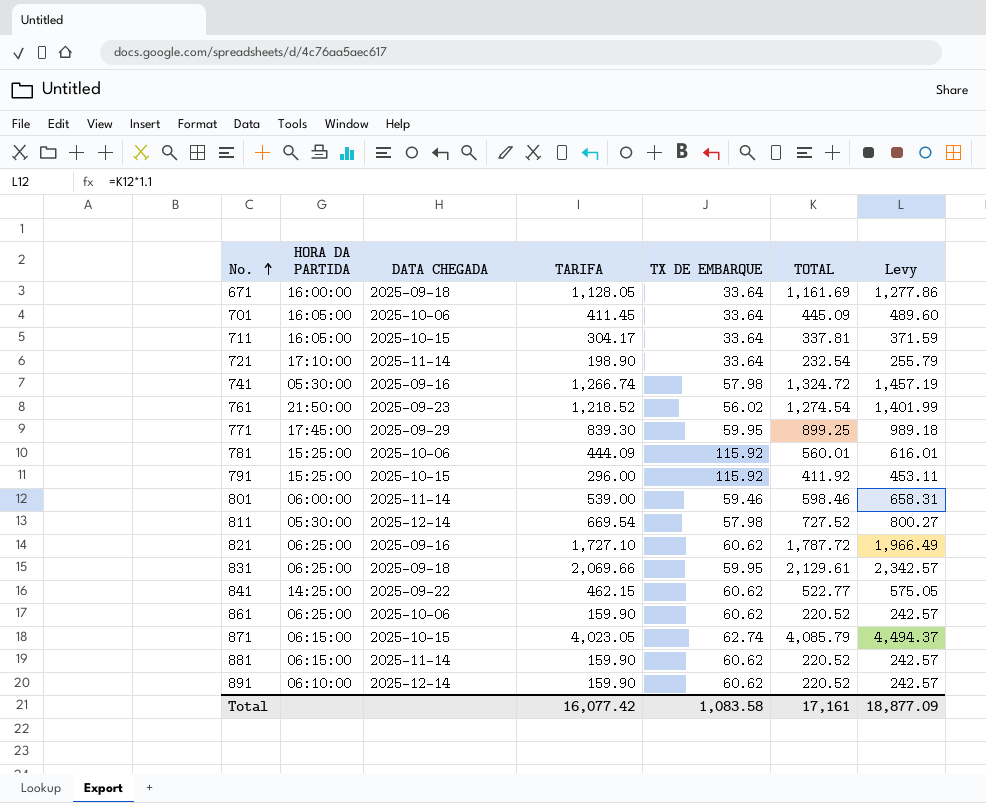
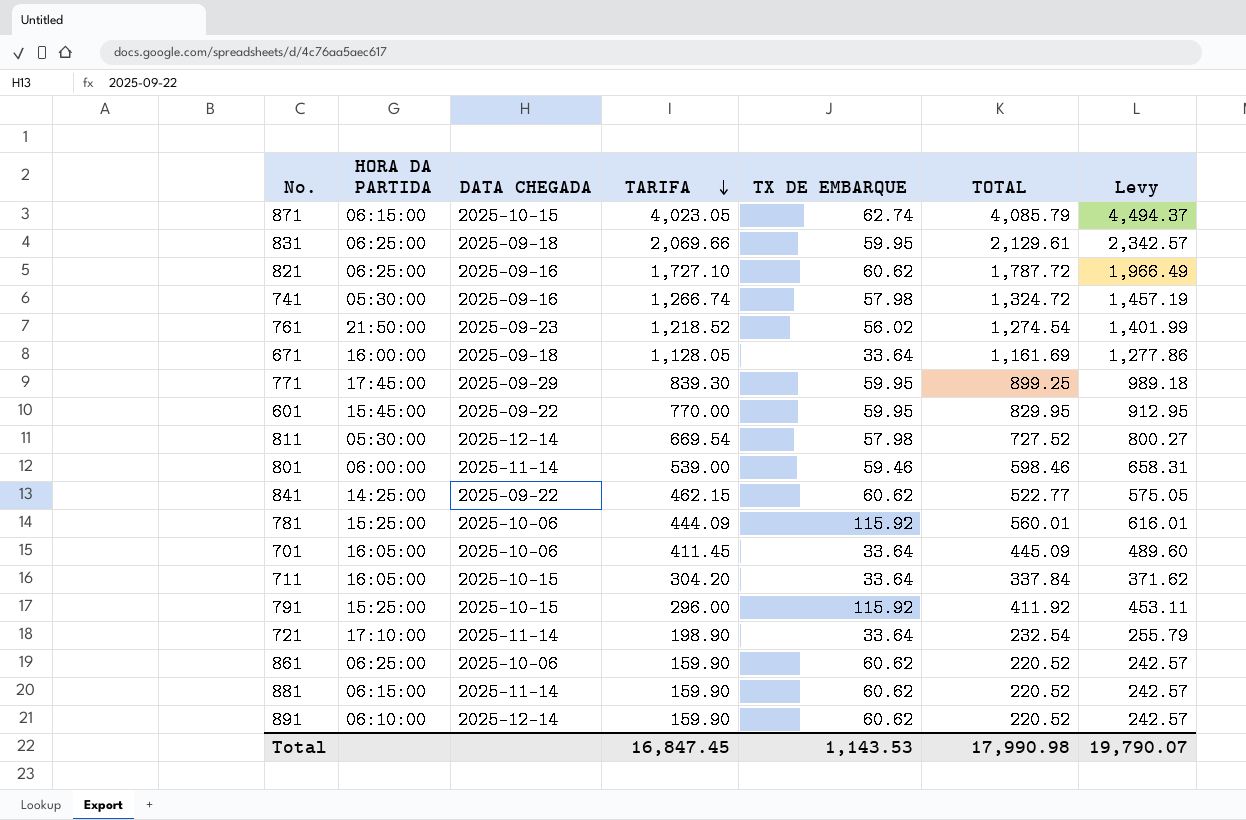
row order: No. ascending -> TARIFA descending
row 601: none -> 15:45:00 | 2025-09-22 | 770.00 | 59.95 | 829.95 | 912.95
711 | TARIFA: 304.17 -> 304.20
711 | TOTAL: 337.81 -> 337.84
711 | Levy: 371.59 -> 371.62
Total | TARIFA: 16,077.42 -> 16,847.45
Total | TX DE EMBARQUE: 1,083.58 -> 1,143.53
Total | TOTAL: 17,161 -> 17,990.98
Total | Levy: 18,877.09 -> 19,790.07

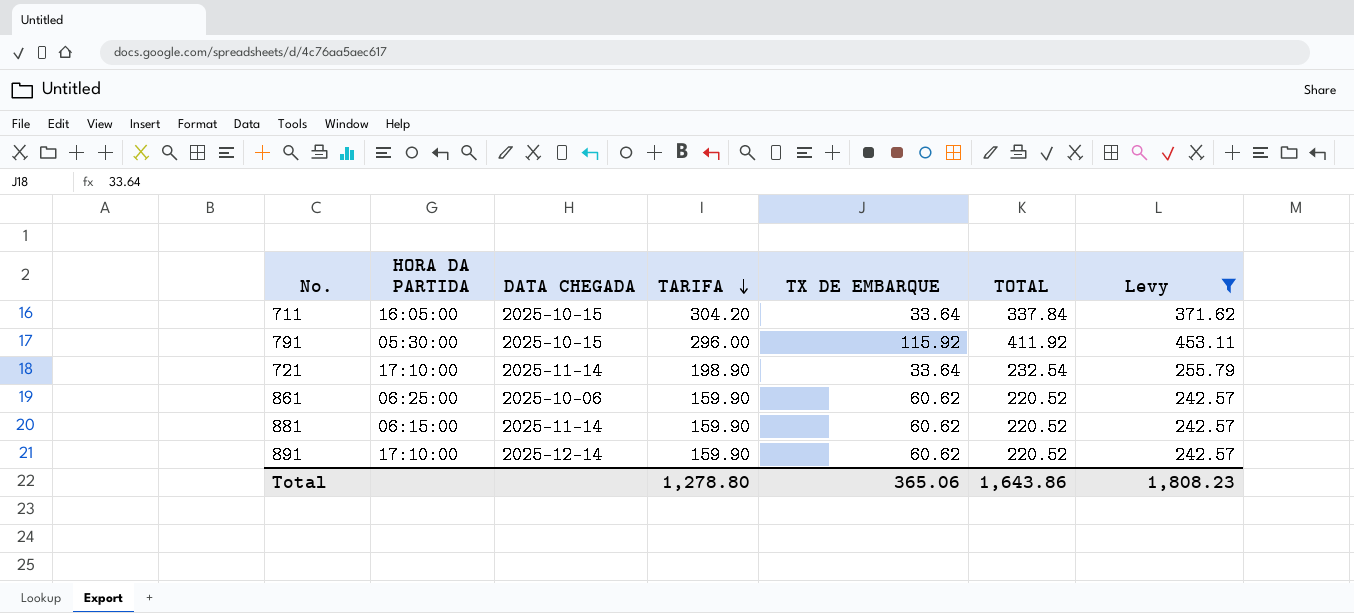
filter: none -> Levy <= 453.11
791 | HORA DA PARTIDA: 15:25:00 -> 05:30:00
891 | HORA DA PARTIDA: 06:10:00 -> 17:10:00
Total | TARIFA: 16,847.45 -> 1,278.80
Total | TX DE EMBARQUE: 1,143.53 -> 365.06
Total | TOTAL: 17,990.98 -> 1,643.86
Total | Levy: 19,790.07 -> 1,808.23

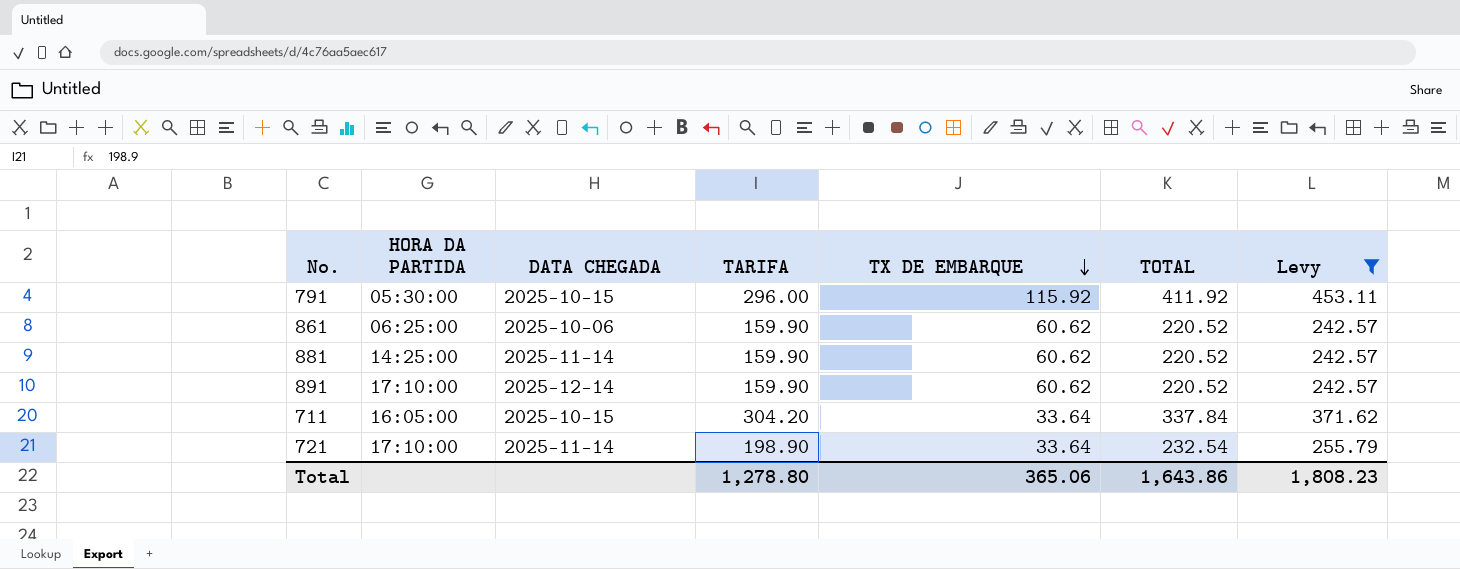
row order: TARIFA descending -> TX DE EMBARQUE descending
881 | HORA DA PARTIDA: 06:15:00 -> 14:25:00

